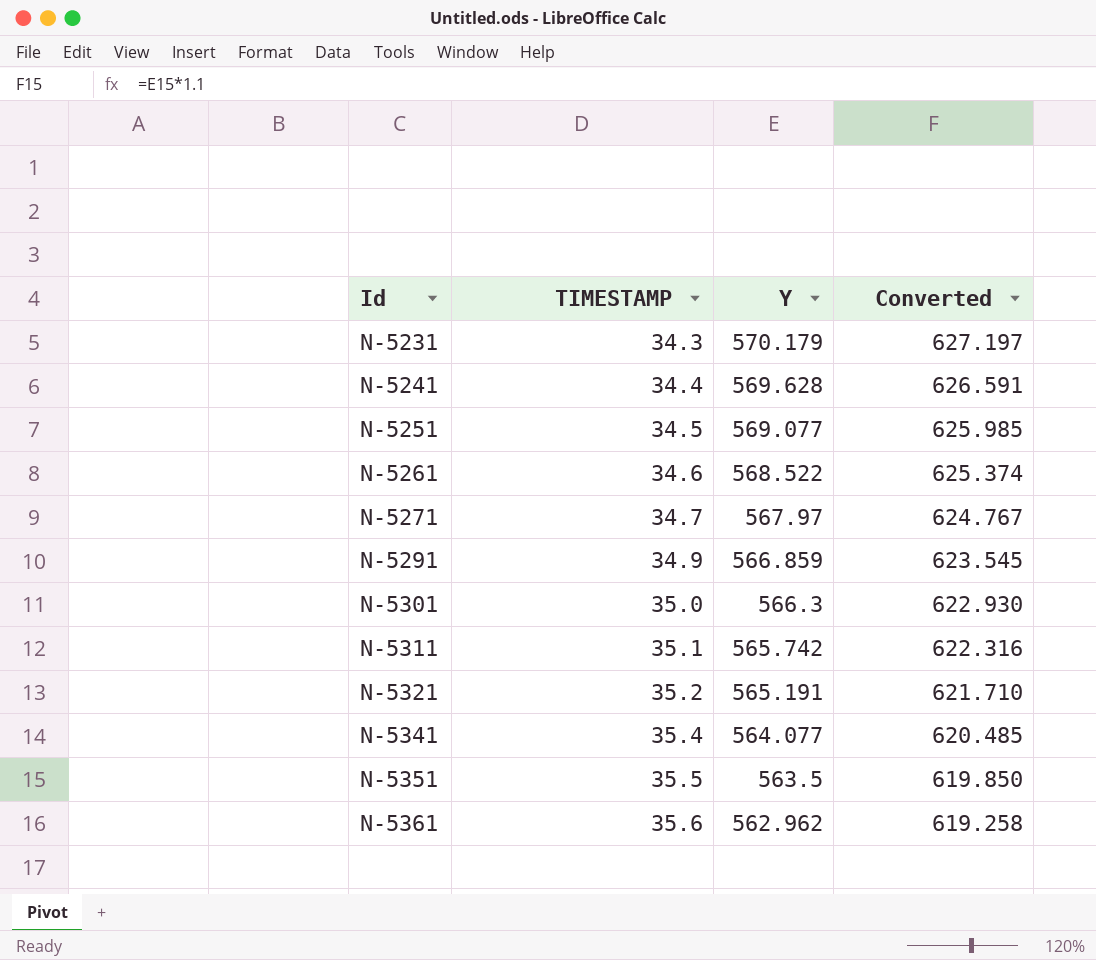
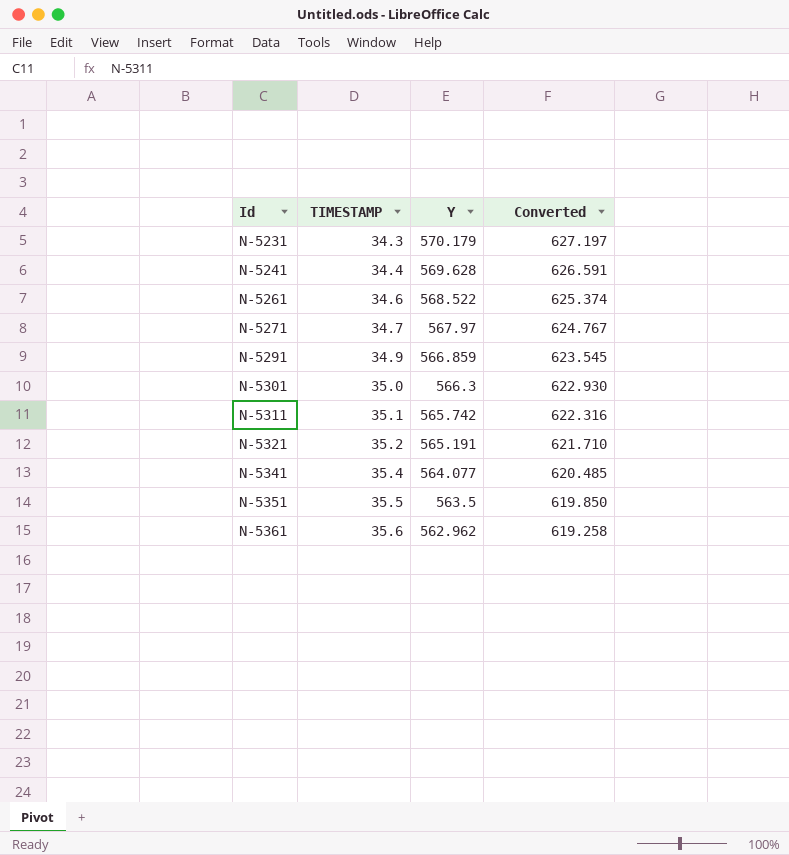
row N-5251: 34.5 | 569.077 | 625.985 -> none

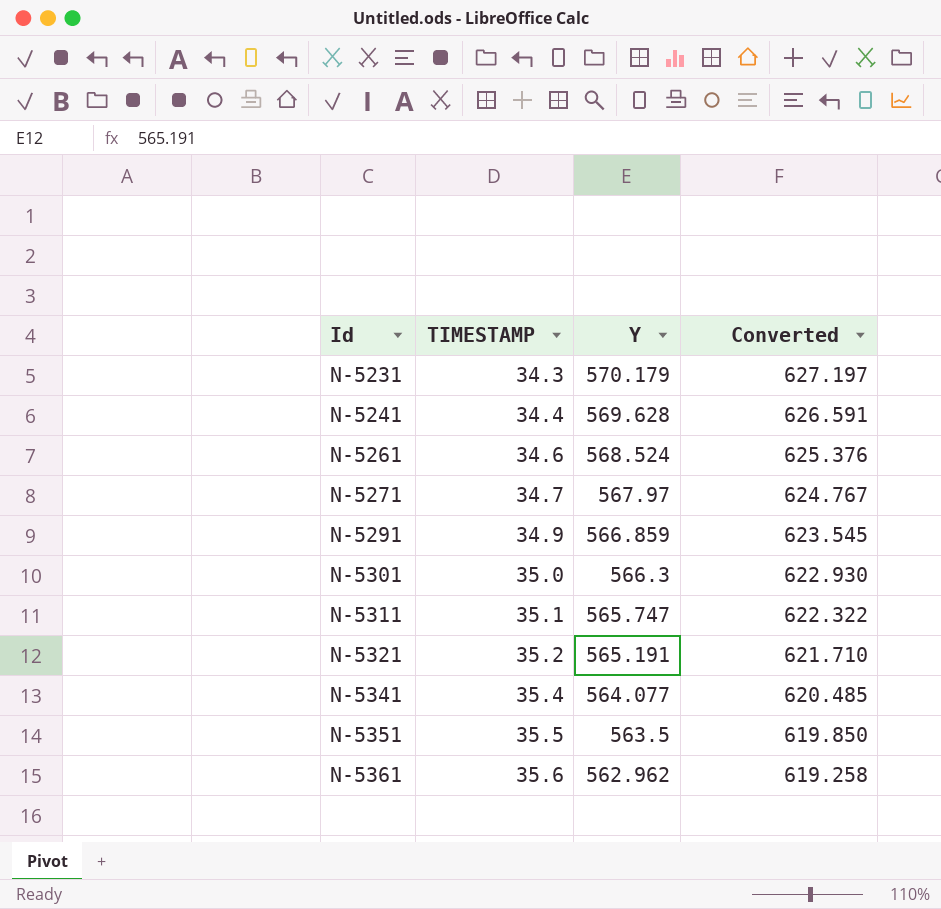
N-5261 | Y: 568.522 -> 568.524
N-5261 | Converted: 625.374 -> 625.376
N-5311 | Y: 565.742 -> 565.747
N-5311 | Converted: 622.316 -> 622.322

